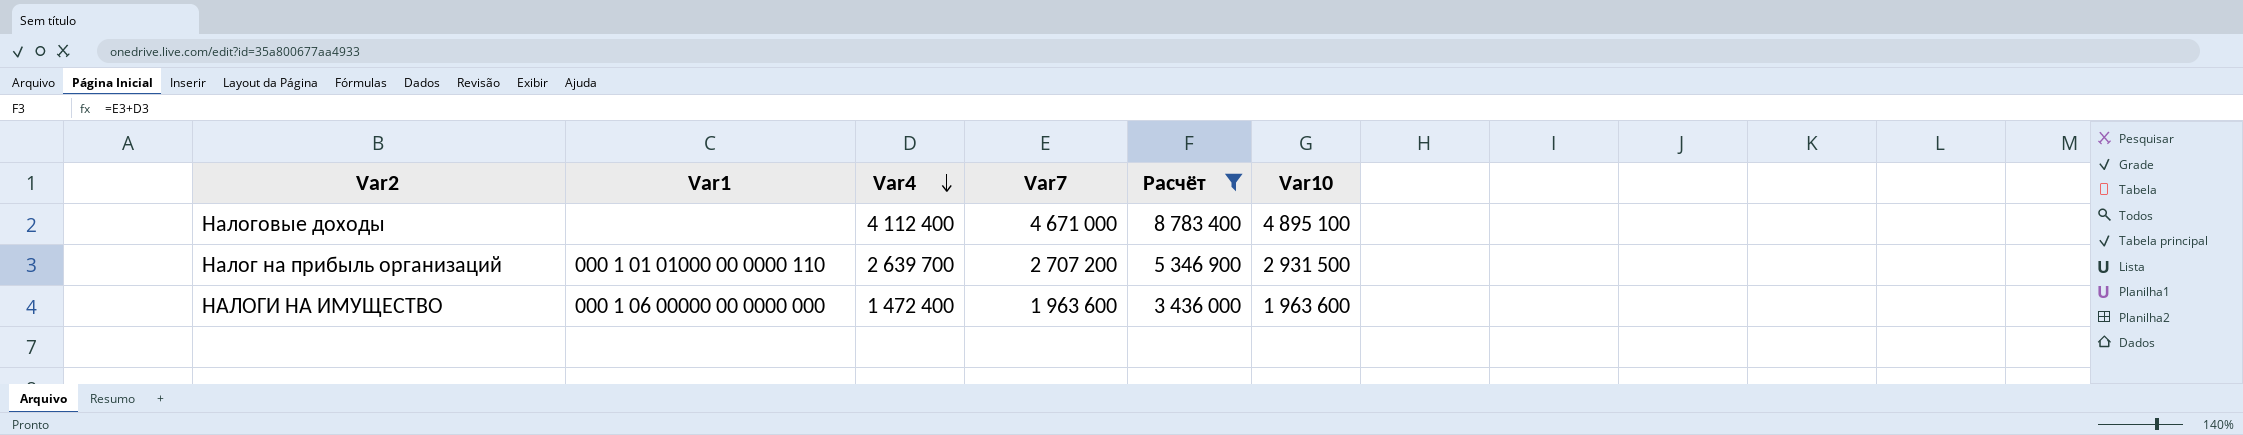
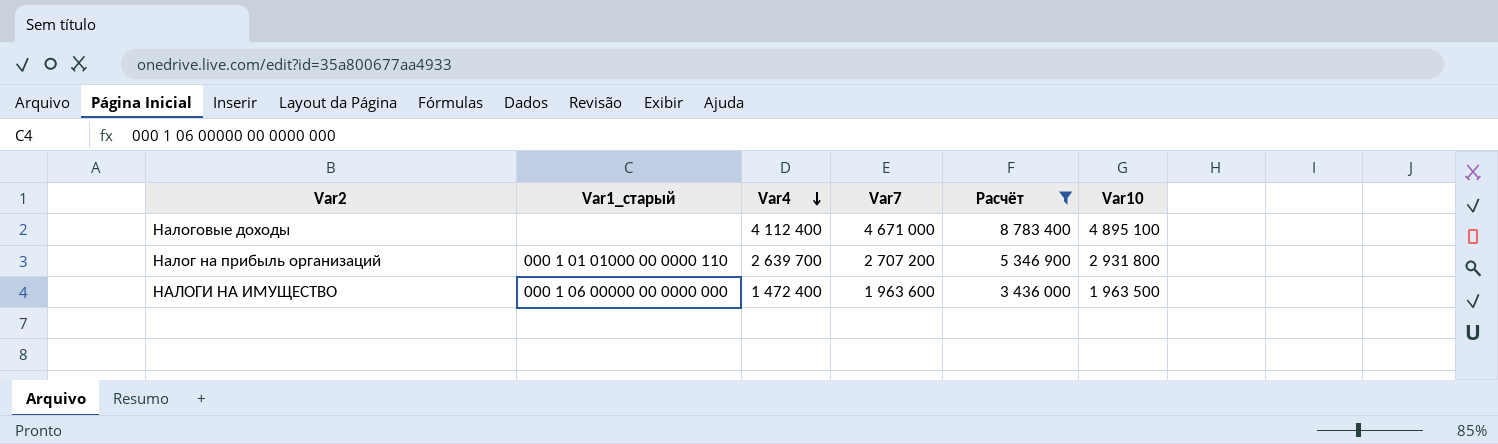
column name: Var1 -> Var1_старый
Налог на прибыль организаций | Var10: 2 931 500 -> 2 931 800
НАЛОГИ НА ИМУЩЕСТВО | Var10: 1 963 600 -> 1 963 500

